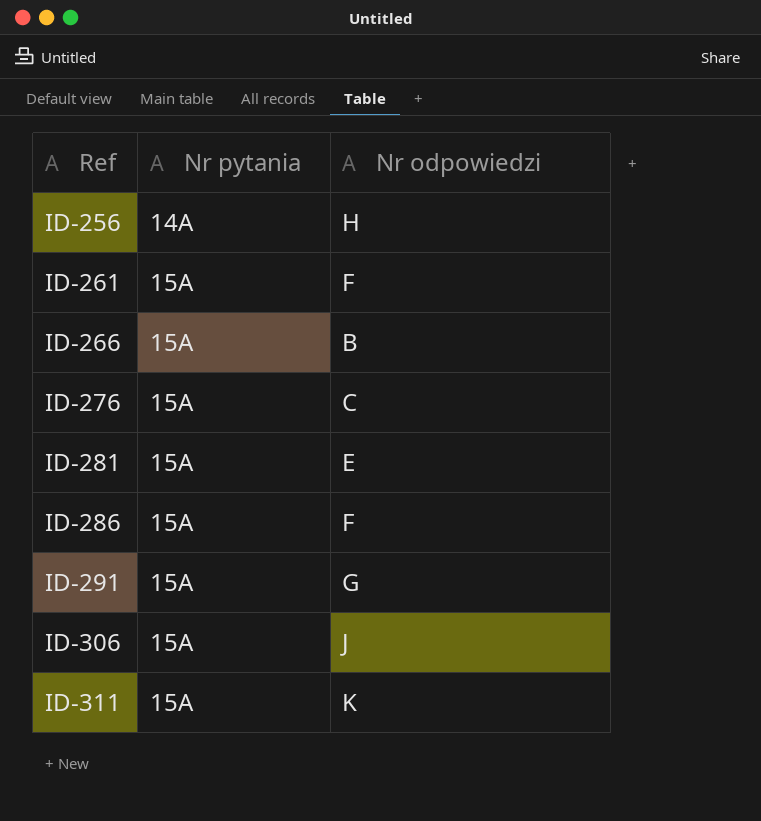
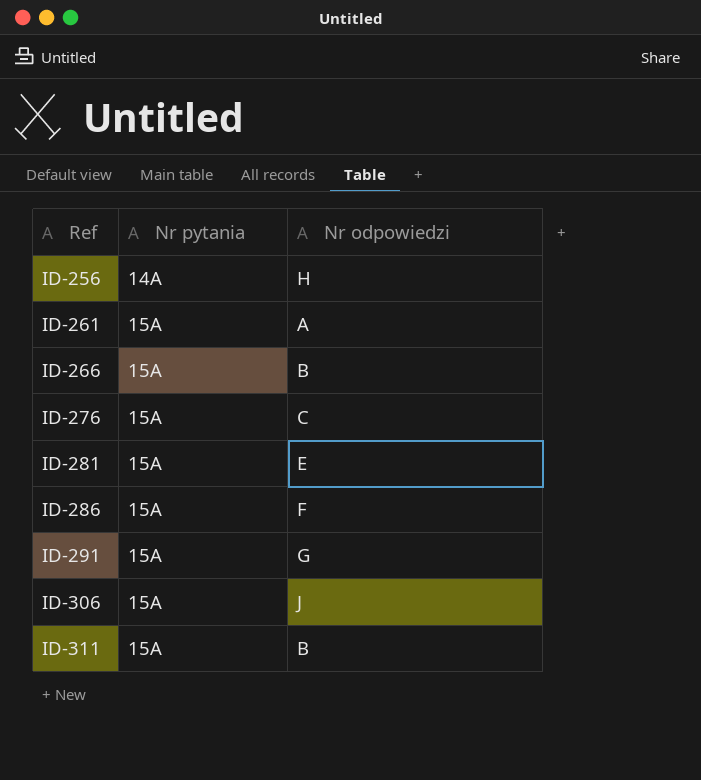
ID-261 | Nr odpowiedzi: F -> A
ID-311 | Nr odpowiedzi: K -> B

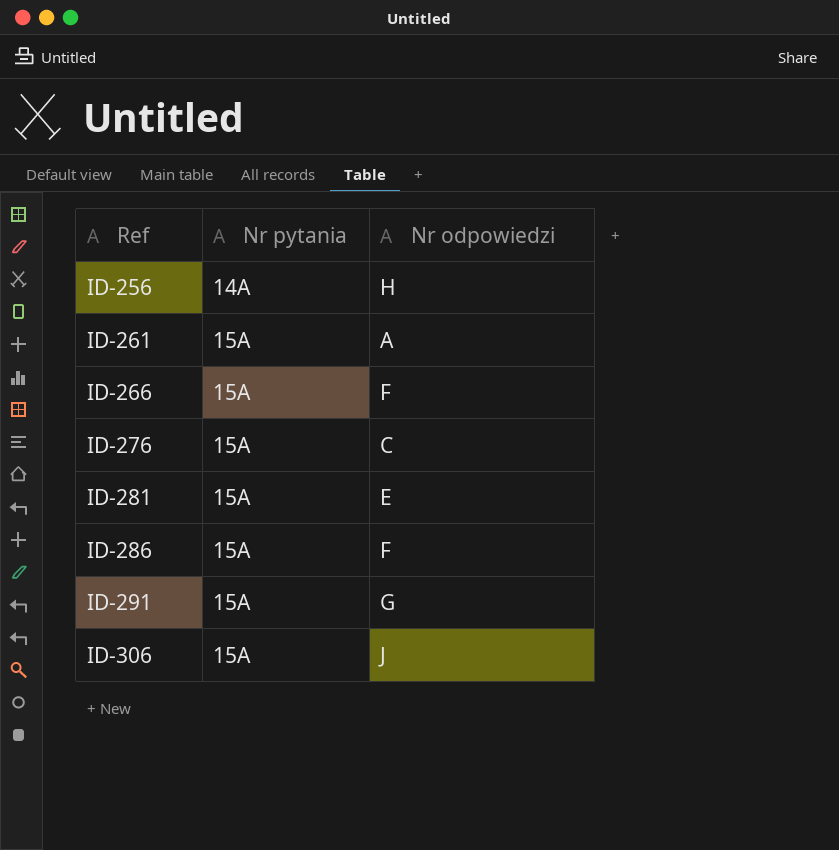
row ID-311: 15A | B -> none
ID-266 | Nr odpowiedzi: B -> F

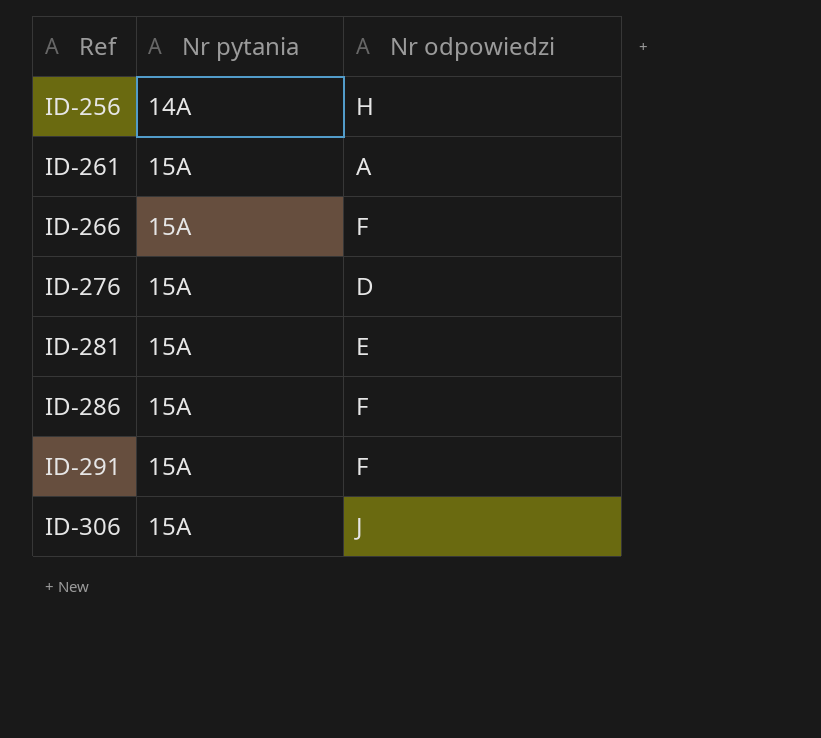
ID-276 | Nr odpowiedzi: C -> D
ID-291 | Nr odpowiedzi: G -> F

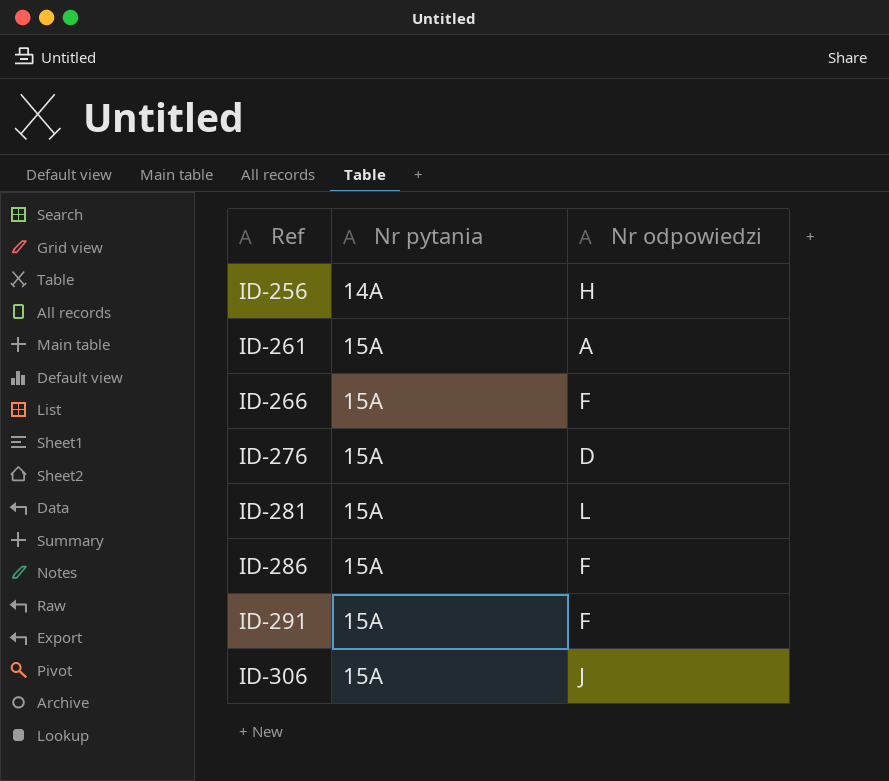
ID-281 | Nr odpowiedzi: E -> L

